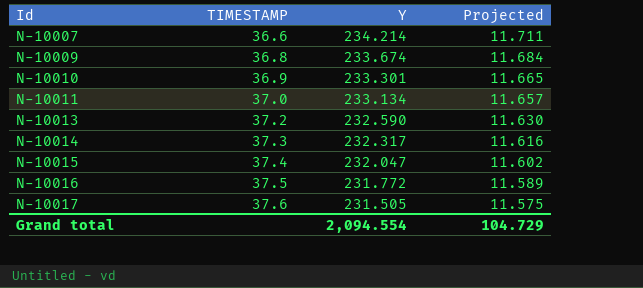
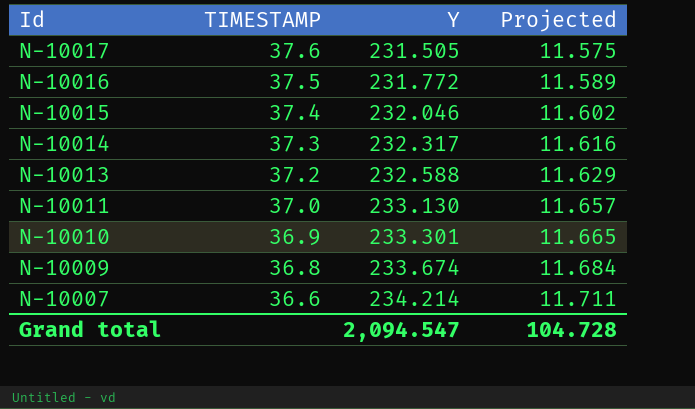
row order: Id ascending -> Id descending
N-10015 | Y: 232.047 -> 232.046
N-10013 | Y: 232.590 -> 232.588
N-10013 | Projected: 11.630 -> 11.629
N-10011 | Y: 233.134 -> 233.130
Grand total | Y: 2,094.554 -> 2,094.547
Grand total | Projected: 104.729 -> 104.728

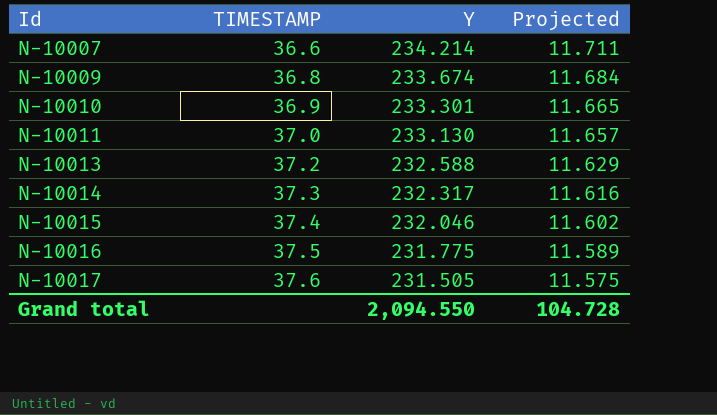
row order: Id descending -> Id ascending
N-10016 | Y: 231.772 -> 231.775
Grand total | Y: 2,094.547 -> 2,094.550

